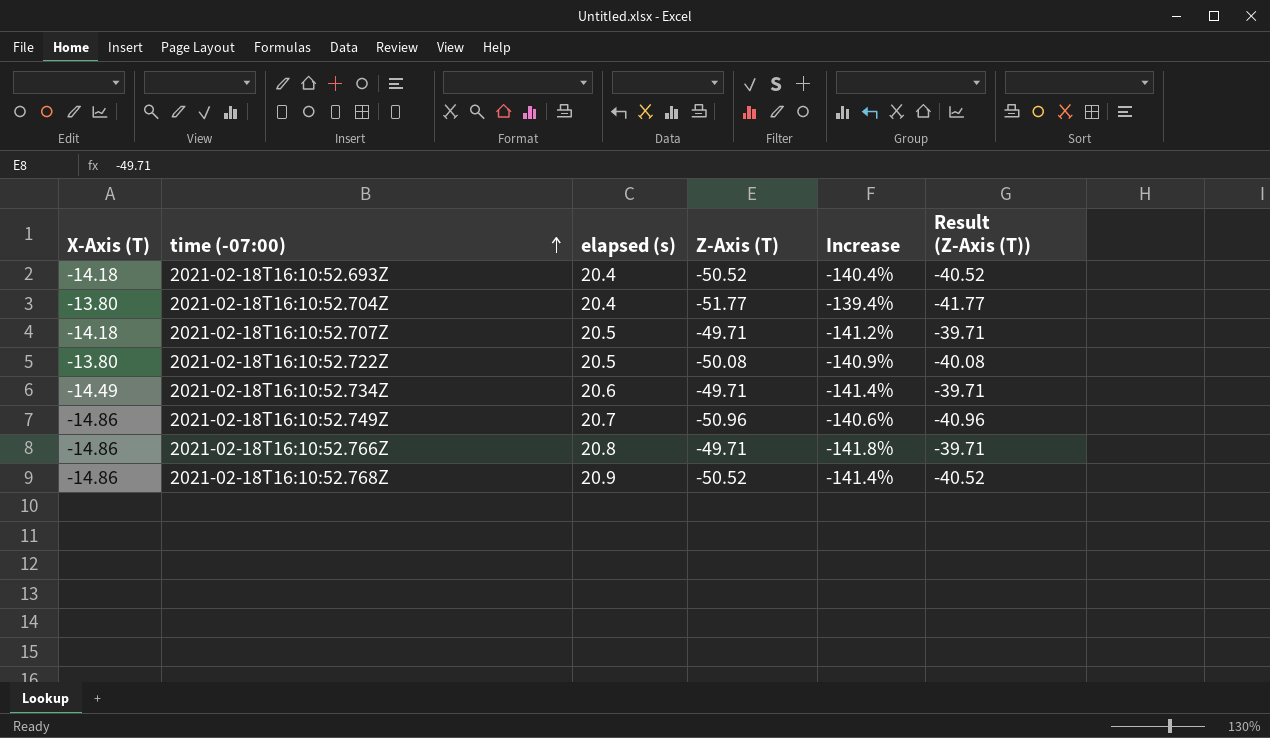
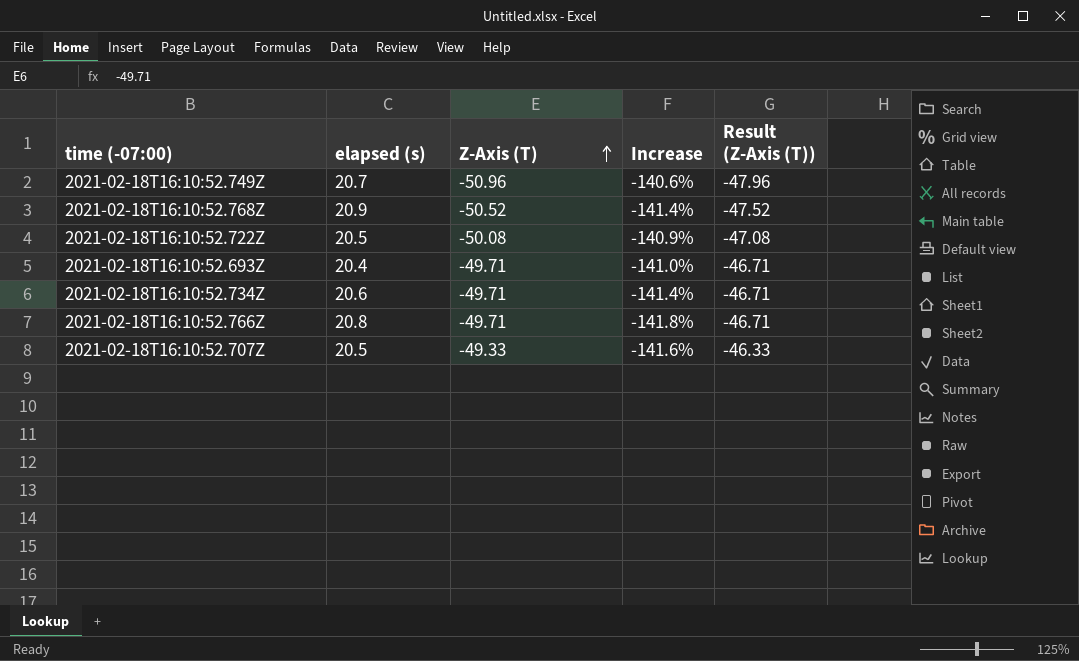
row order: time (-07:00) ascending -> Z-Axis (T) ascending
column X-Axis (T) | position: 1 -> none
column Result (Z-Axis (T)) | formula: [Z-Axis (T)] + 10 -> [Z-Axis (T)] + 3
row 2021-02-18T16:10:52.704Z: -13.80 | 20.4 | -51.77 | -139.4% | -41.77 -> none
2021-02-18T16:10:52.693Z | Z-Axis (T): -50.52 -> -49.71
2021-02-18T16:10:52.693Z | Increase: -140.4% -> -141.0%
2021-02-18T16:10:52.707Z | Z-Axis (T): -49.71 -> -49.33
2021-02-18T16:10:52.707Z | Increase: -141.2% -> -141.6%

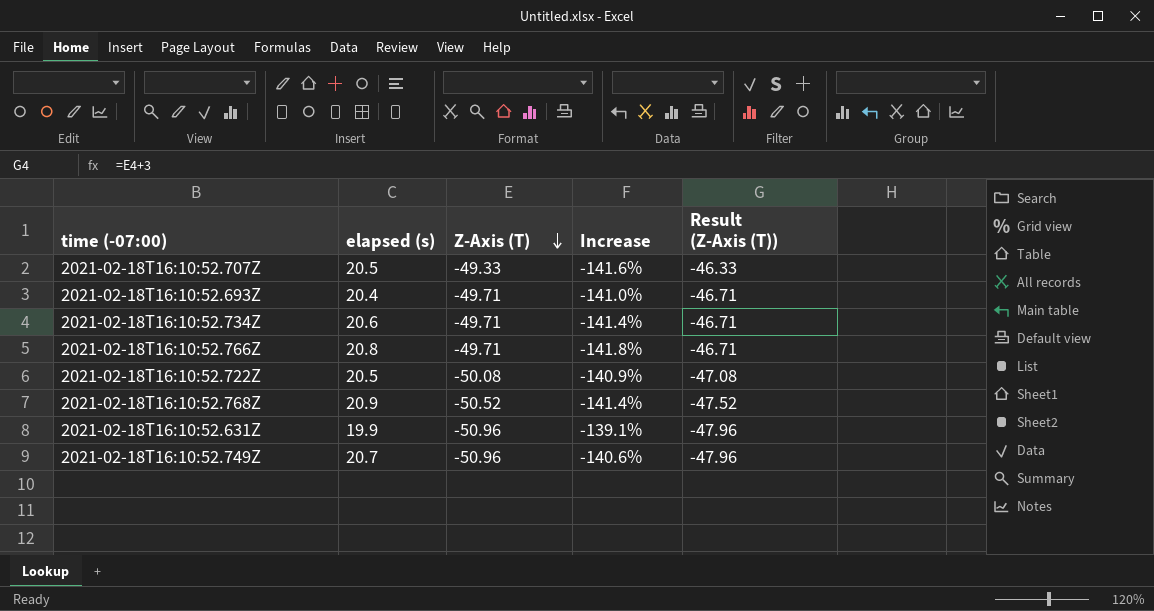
row order: Z-Axis (T) ascending -> Z-Axis (T) descending
row 2021-02-18T16:10:52.631Z: none -> 19.9 | -50.96 | -139.1% | -47.96

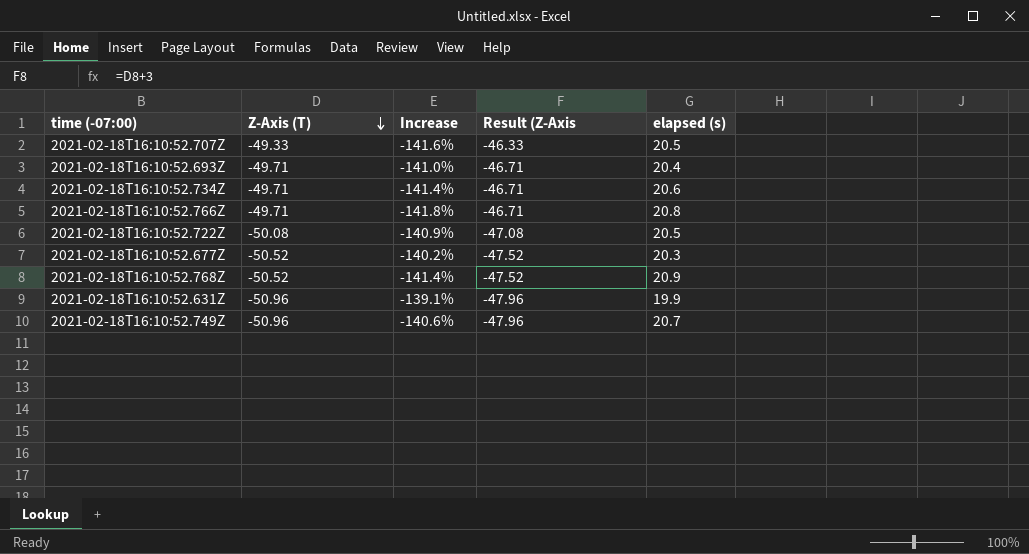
column name: Result (Z-Axis (T)) -> Result (Z-Axis
column elapsed (s) | position: 2 -> 5
row 2021-02-18T16:10:52.677Z: none -> -50.52 | -140.2% | -47.52 | 20.3

